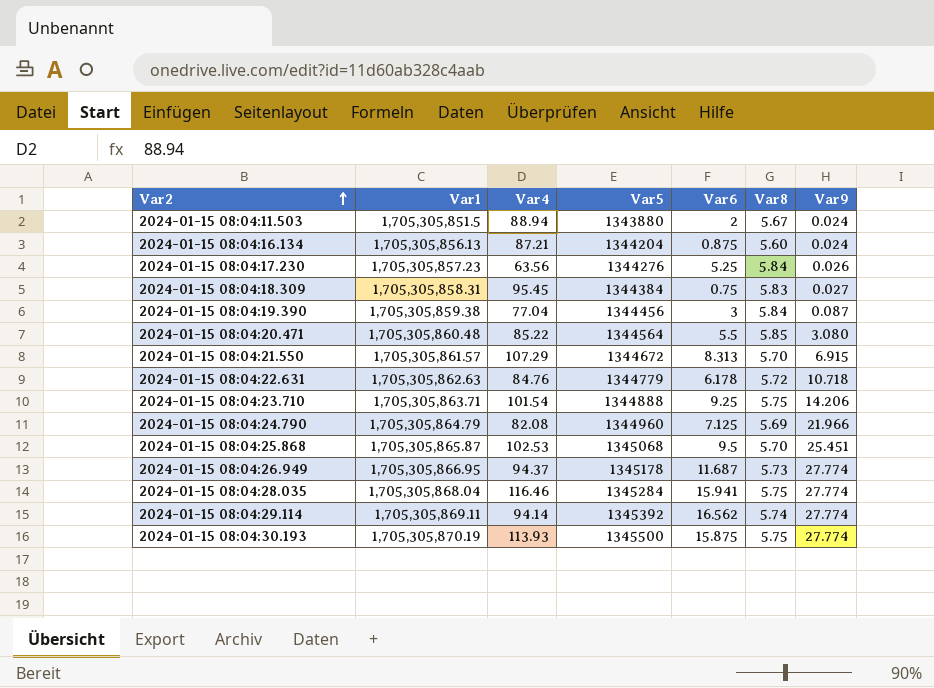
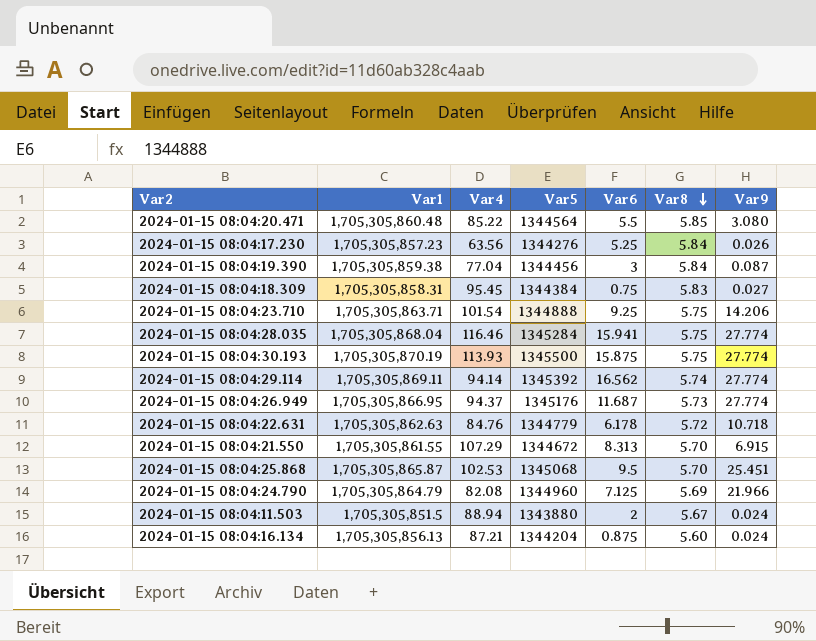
row order: Var2 ascending -> Var8 descending
2024-01-15 08:04:26.949 | Var5: 1345178 -> 1345176
2024-01-15 08:04:21.550 | Var1: 1,705,305,861.57 -> 1,705,305,861.55

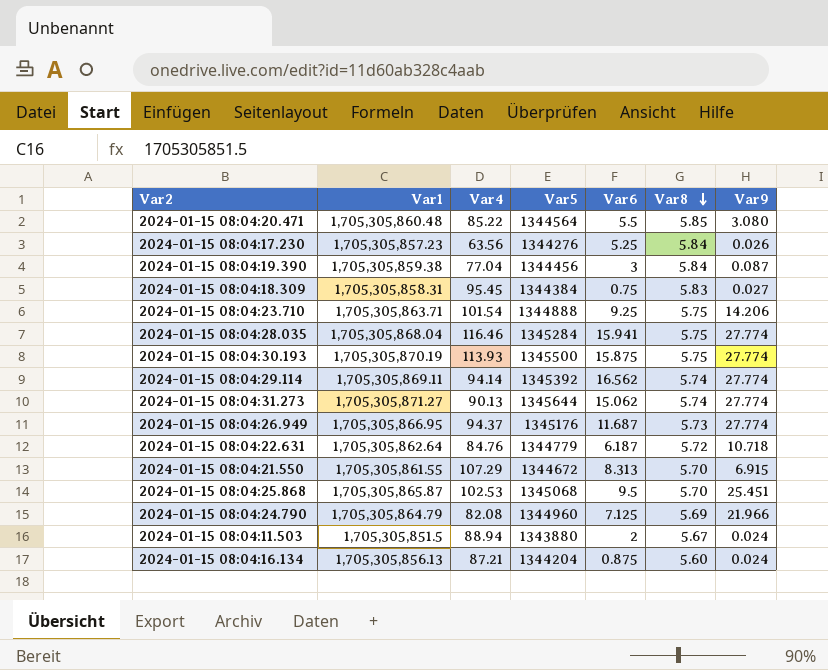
row 2024-01-15 08:04:31.273: none -> 1,705,305,871.27 | 90.13 | 1345644 | 15.062 | 5.74 | 27.774
2024-01-15 08:04:22.631 | Var1: 1,705,305,862.63 -> 1,705,305,862.64
2024-01-15 08:04:22.631 | Var6: 6.178 -> 6.187

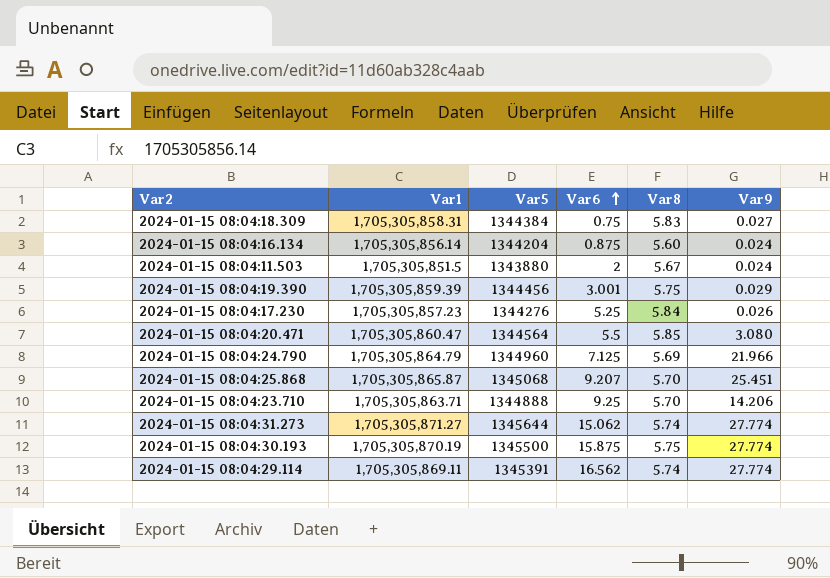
row order: Var8 descending -> Var6 ascending
column Var4 | position: 3 -> none
row 2024-01-15 08:04:28.035: 1,705,305,868.04 | 116.46 | 1345284 | 15.941 | 5.75 | 27.774 -> none
row 2024-01-15 08:04:26.949: 1,705,305,866.95 | 94.37 | 1345176 | 11.687 | 5.73 | 27.774 -> none
row 2024-01-15 08:04:22.631: 1,705,305,862.64 | 84.76 | 1344779 | 6.187 | 5.72 | 10.718 -> none
row 2024-01-15 08:04:21.550: 1,705,305,861.55 | 107.29 | 1344672 | 8.313 | 5.70 | 6.915 -> none
2024-01-15 08:04:16.134 | Var1: 1,705,305,856.13 -> 1,705,305,856.14
2024-01-15 08:04:19.390 | Var1: 1,705,305,859.38 -> 1,705,305,859.39
2024-01-15 08:04:19.390 | Var6: 3 -> 3.001
2024-01-15 08:04:19.390 | Var8: 5.84 -> 5.75
2024-01-15 08:04:19.390 | Var9: 0.087 -> 0.029
2024-01-15 08:04:20.471 | Var1: 1,705,305,860.48 -> 1,705,305,860.47
2024-01-15 08:04:25.868 | Var6: 9.5 -> 9.207
2024-01-15 08:04:23.710 | Var8: 5.75 -> 5.70
2024-01-15 08:04:29.114 | Var5: 1345392 -> 1345391

